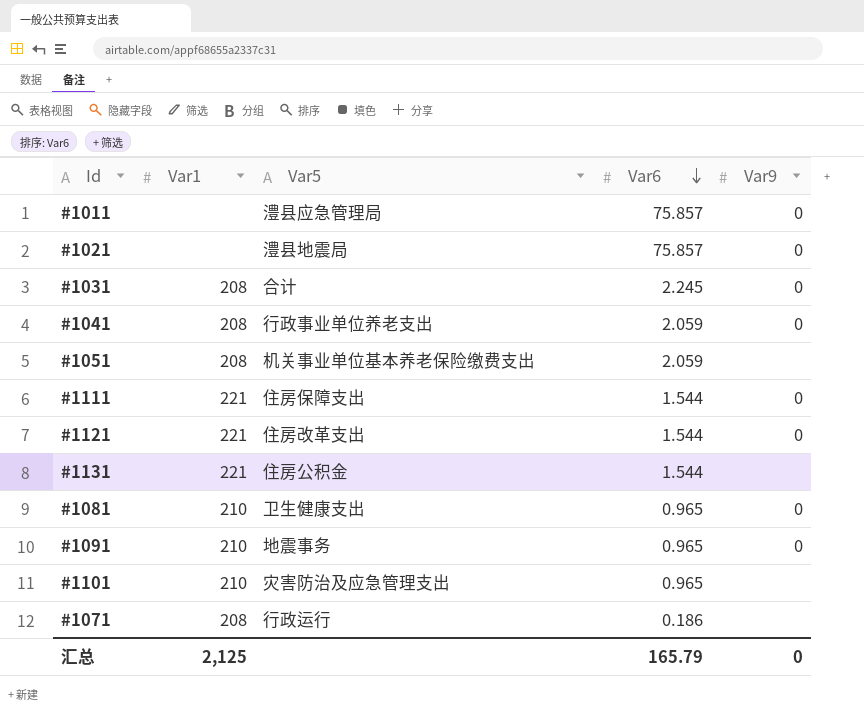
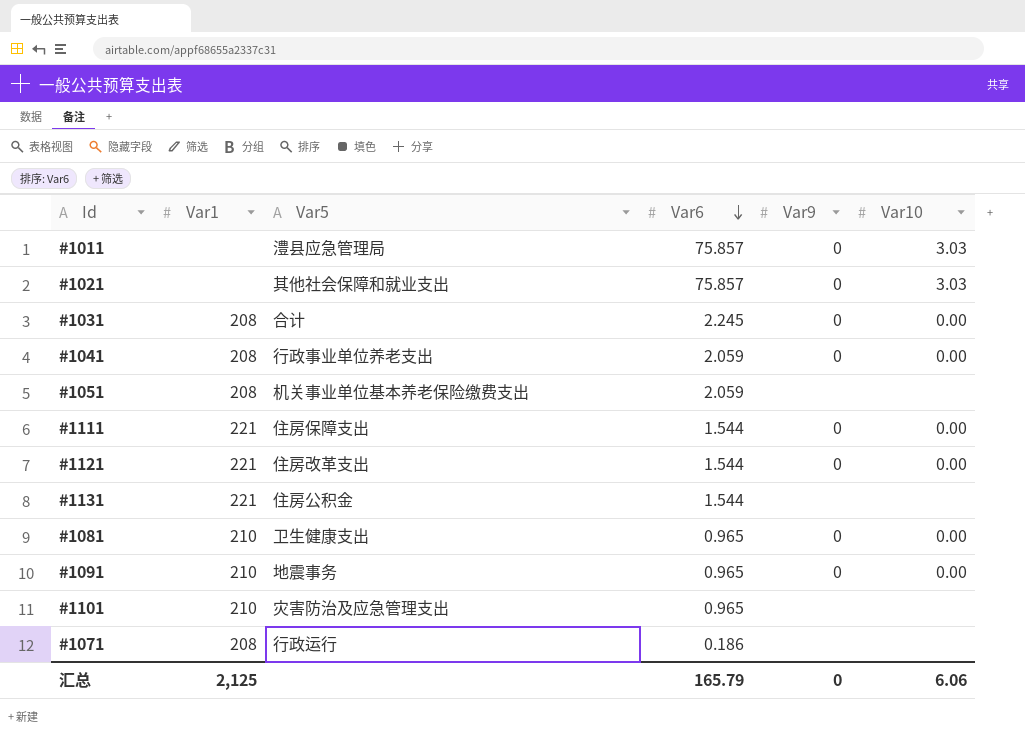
column Var10 | position: none -> 6
#1021 | Var5: 澧县地震局 -> 其他社会保障和就业支出

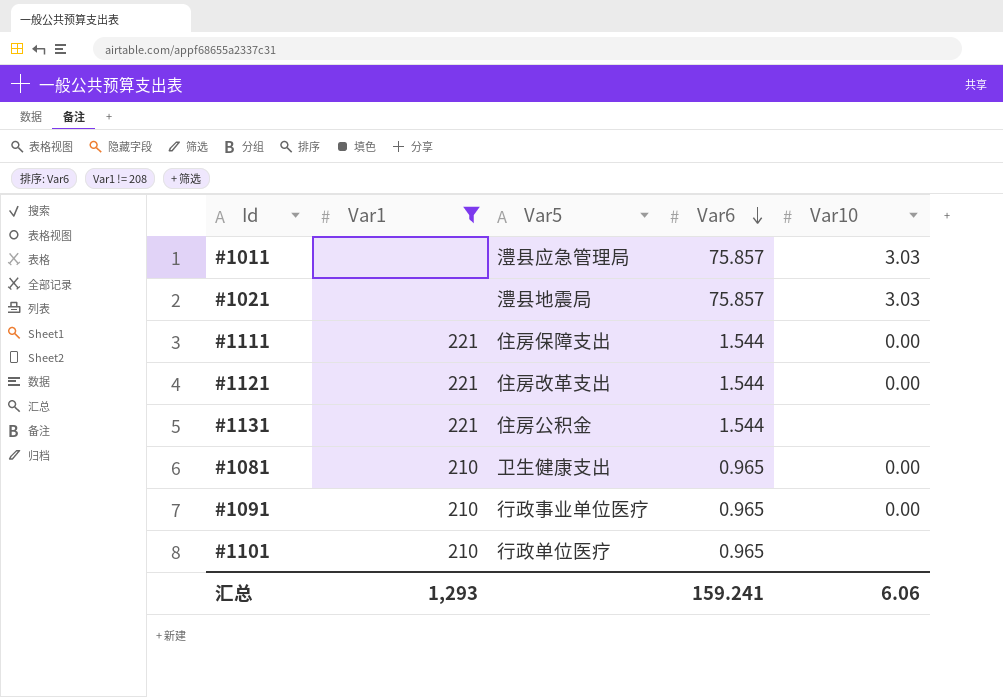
filter: none -> Var1 != 208
column Var9 | position: 5 -> none
#1021 | Var5: 其他社会保障和就业支出 -> 澧县地震局
#1091 | Var5: 地震事务 -> 行政事业单位医疗
#1101 | Var5: 灾害防治及应急管理支出 -> 行政单位医疗
汇总 | Var1: 2,125 -> 1,293
汇总 | Var6: 165.79 -> 159.241

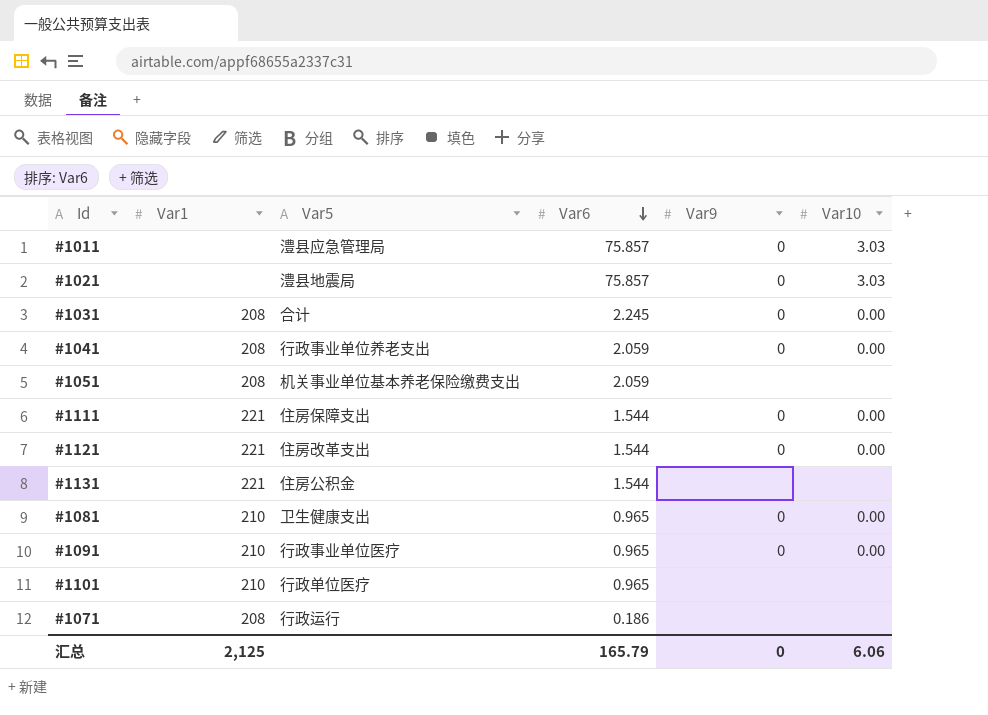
filter: Var1 != 208 -> none
column Var9 | position: none -> 5
汇总 | Var1: 1,293 -> 2,125
汇总 | Var6: 159.241 -> 165.79

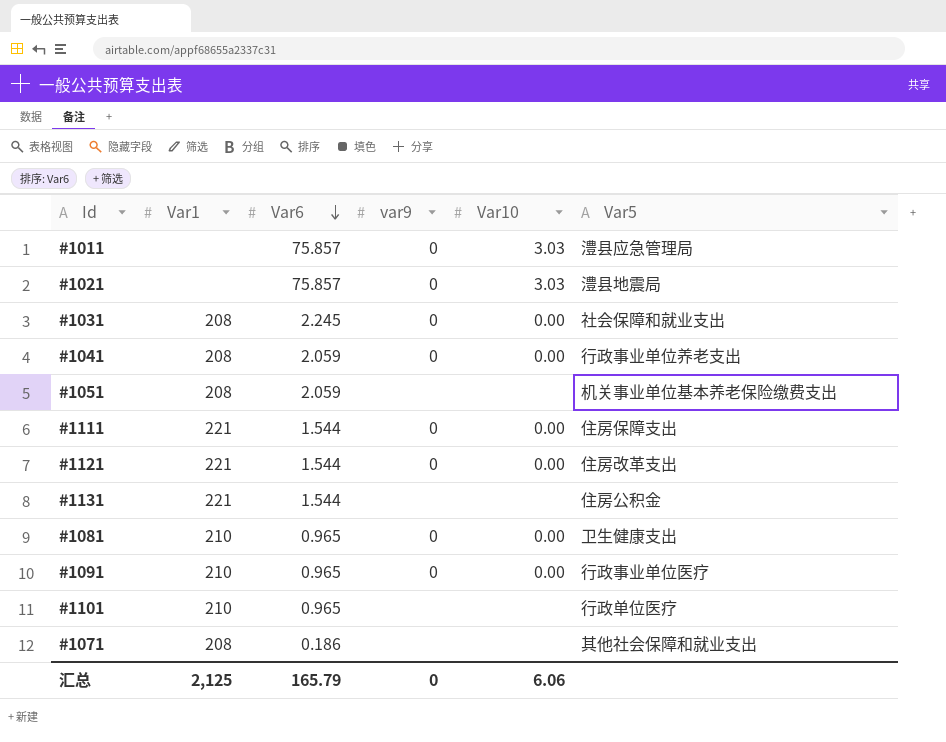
column name: Var9 -> var9
column Var5 | position: 3 -> 6
#1031 | Var5: 合计 -> 社会保障和就业支出
#1071 | Var5: 行政运行 -> 其他社会保障和就业支出

